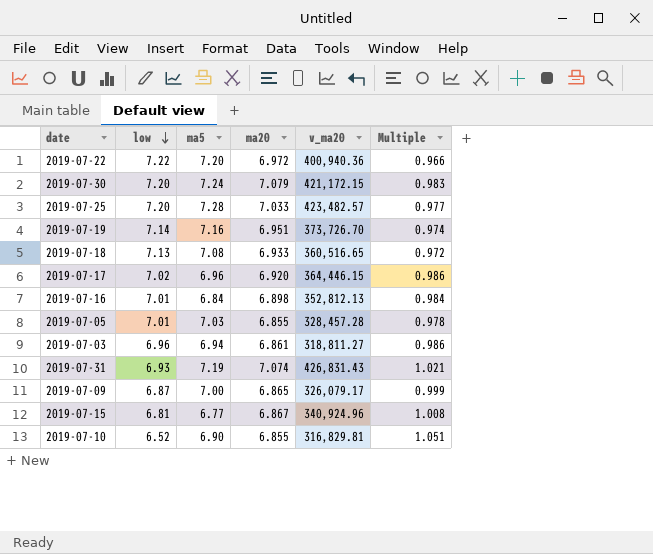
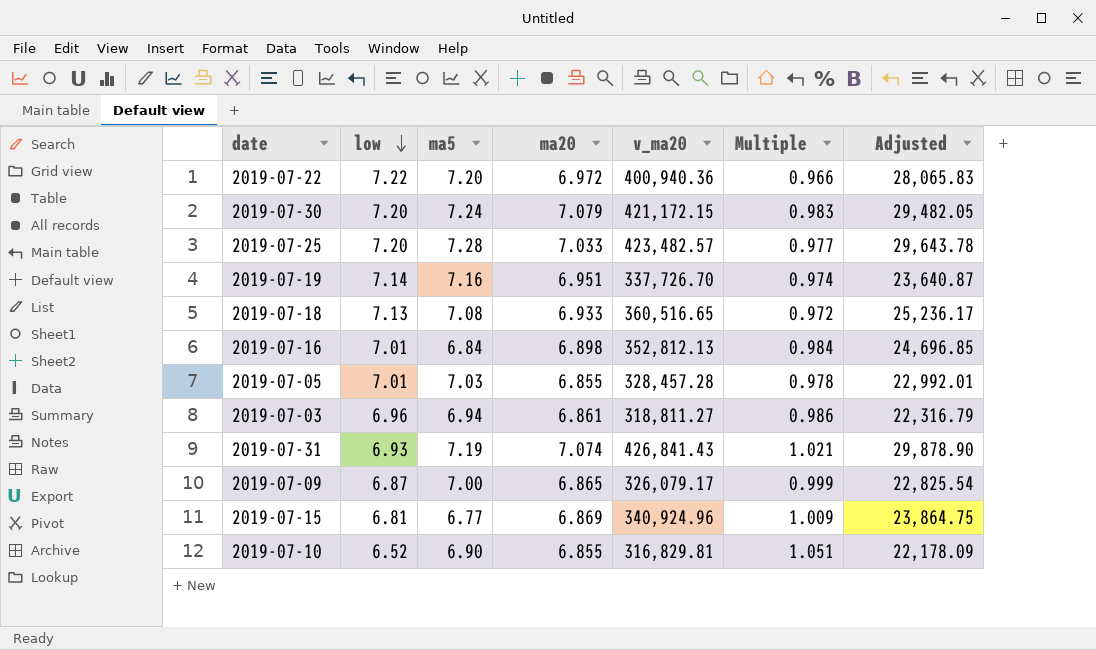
column Adjusted | formula: none -> [v_ma20] * 0.07
row 2019-07-17: 7.02 | 6.96 | 6.920 | 364,446.15 | 0.986 -> none
2019-07-19 | v_ma20: 373,726.70 -> 337,726.70
2019-07-31 | v_ma20: 426,831.43 -> 426,841.43
2019-07-15 | ma20: 6.867 -> 6.869
2019-07-15 | Multiple: 1.008 -> 1.009

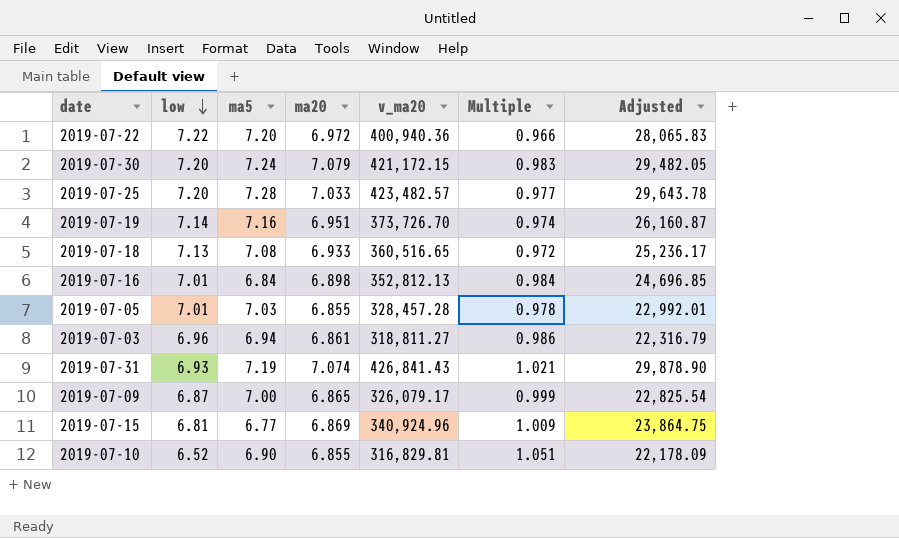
2019-07-19 | v_ma20: 337,726.70 -> 373,726.70
2019-07-19 | Adjusted: 23,640.87 -> 26,160.87

